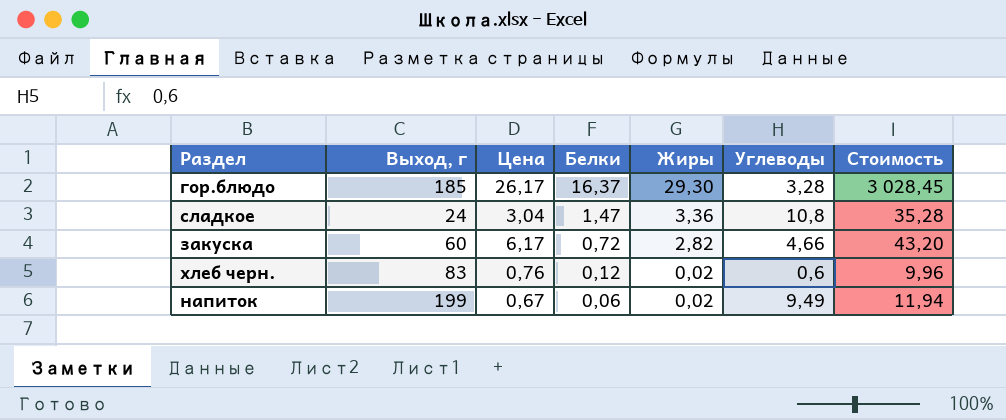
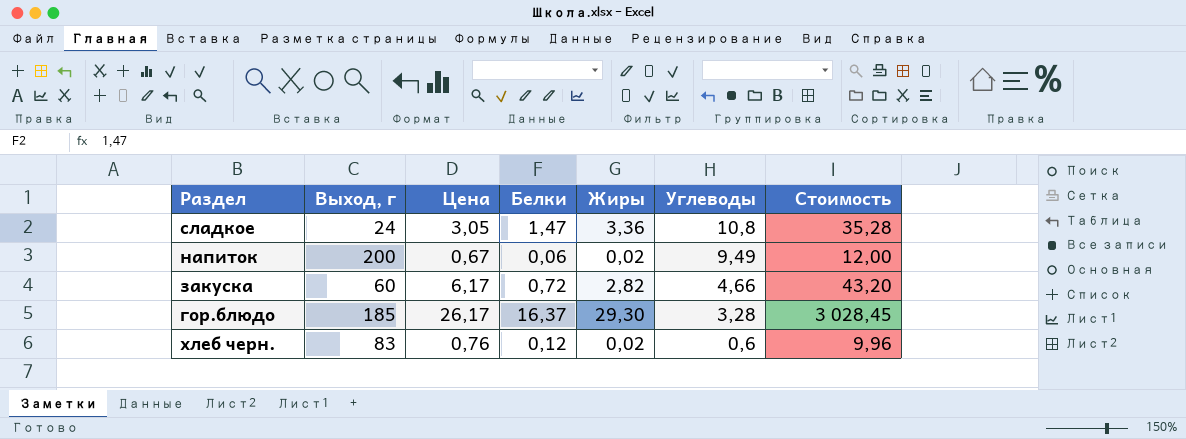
row order: Белки descending -> Углеводы descending
сладкое | Цена: 3,04 -> 3,05
напиток | Выход, г: 199 -> 200
напиток | Стоимость: 11,94 -> 12,00

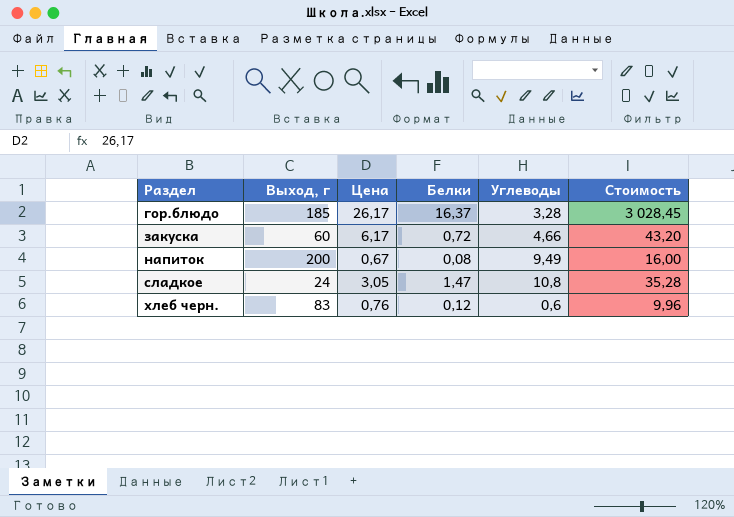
row order: Углеводы descending -> Раздел ascending
column Жиры | position: 5 -> none
напиток | Белки: 0,06 -> 0,08
напиток | Стоимость: 12,00 -> 16,00

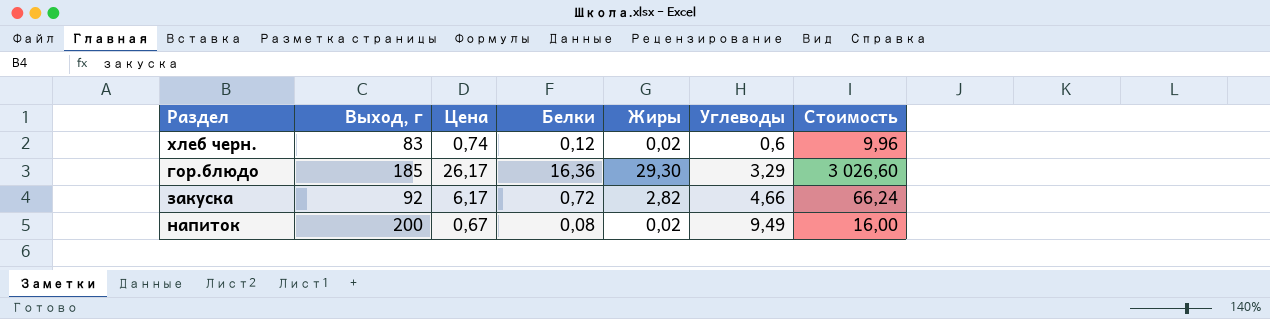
row order: Раздел ascending -> Углеводы ascending
column Жиры | position: none -> 5
row сладкое: 24 | 3,05 | 1,47 | 10,8 | 35,28 -> none
хлеб черн. | Цена: 0,76 -> 0,74
гор.блюдо | Белки: 16,37 -> 16,36
гор.блюдо | Углеводы: 3,28 -> 3,29
гор.блюдо | Стоимость: 3 028,45 -> 3 026,60
закуска | Выход, г: 60 -> 92
закуска | Стоимость: 43,20 -> 66,24

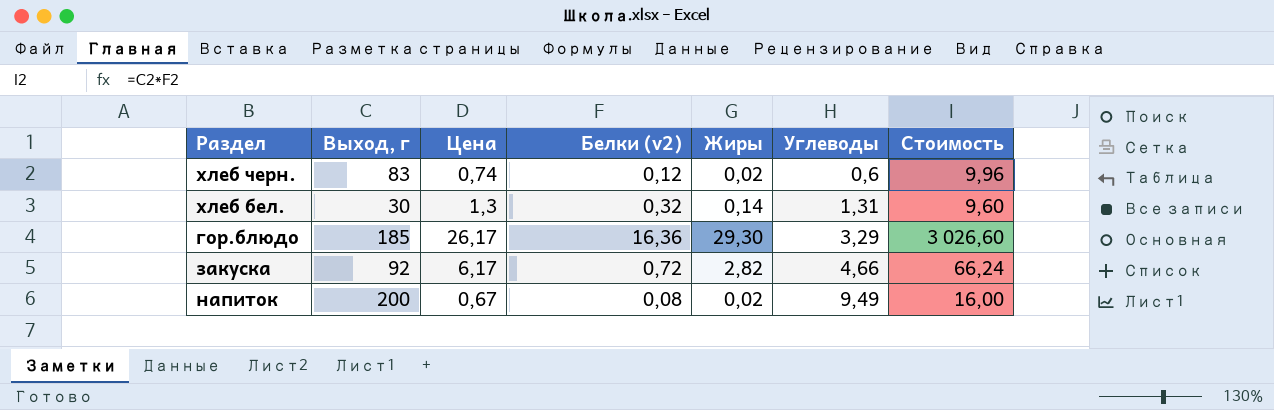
column name: Белки -> Белки (v2)
row хлеб бел.: none -> 30 | 1,3 | 0,32 | 0,14 | 1,31 | 9,60

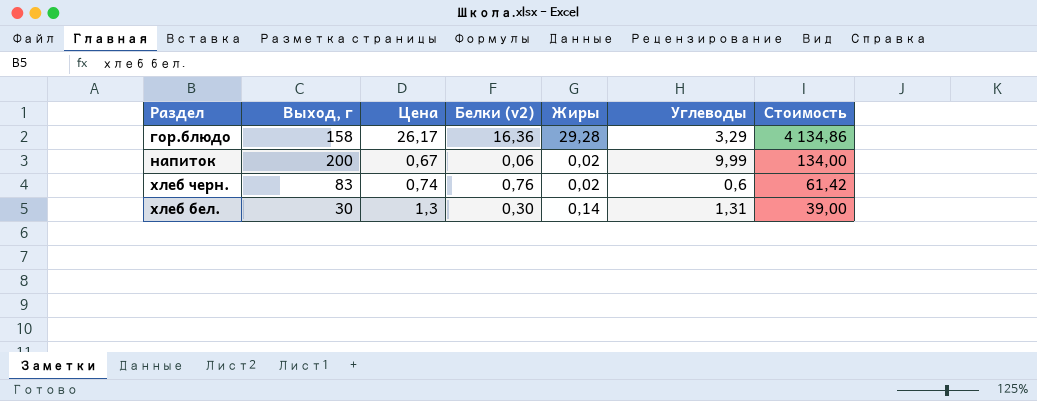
row order: Углеводы ascending -> Стоимость descending
column Стоимость | formula: [Выход, г] * [Белки (v2)] -> [Выход, г] * [Цена]
row закуска: 92 | 6,17 | 0,72 | 2,82 | 4,66 | 66,24 -> none
гор.блюдо | Выход, г: 185 -> 158
гор.блюдо | Жиры: 29,30 -> 29,28
напиток | Белки (v2): 0,08 -> 0,06
напиток | Углеводы: 9,49 -> 9,99
хлеб черн. | Белки (v2): 0,12 -> 0,76
хлеб бел. | Белки (v2): 0,32 -> 0,30

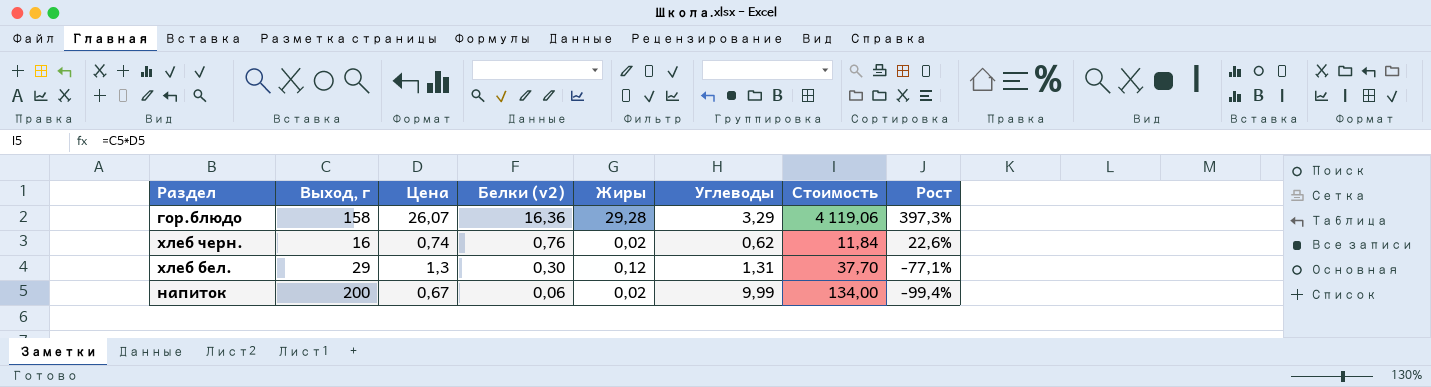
row order: Стоимость descending -> Белки (v2) descending
column Рост | formula: none -> ([Белки (v2)] - [Углеводы]) / [Углеводы]
гор.блюдо | Цена: 26,17 -> 26,07
гор.блюдо | Стоимость: 4 134,86 -> 4 119,06
хлеб черн. | Выход, г: 83 -> 16
хлеб черн. | Углеводы: 0,6 -> 0,62
хлеб черн. | Стоимость: 61,42 -> 11,84
хлеб бел. | Выход, г: 30 -> 29
хлеб бел. | Жиры: 0,14 -> 0,12
хлеб бел. | Стоимость: 39,00 -> 37,70

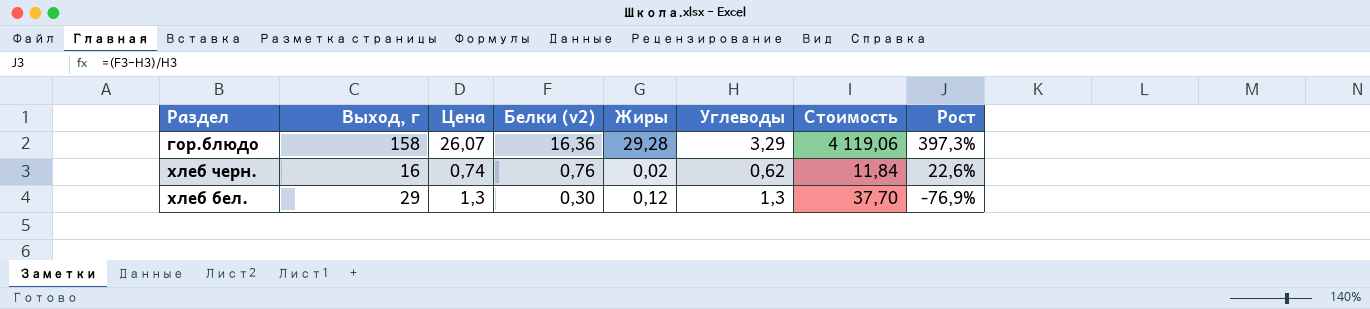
row напиток: 200 | 0,67 | 0,06 | 0,02 | 9,99 | 134,00 | -99,4% -> none
хлеб бел. | Углеводы: 1,31 -> 1,3
хлеб бел. | Рост: -77,1% -> -76,9%

